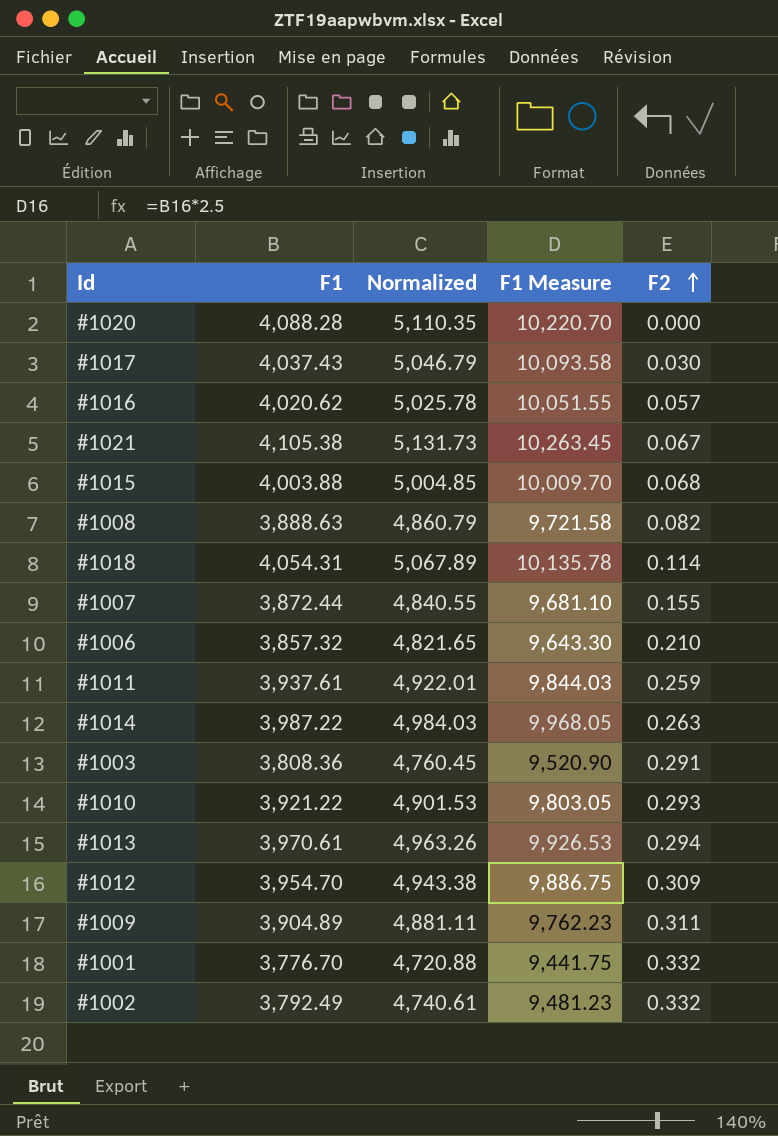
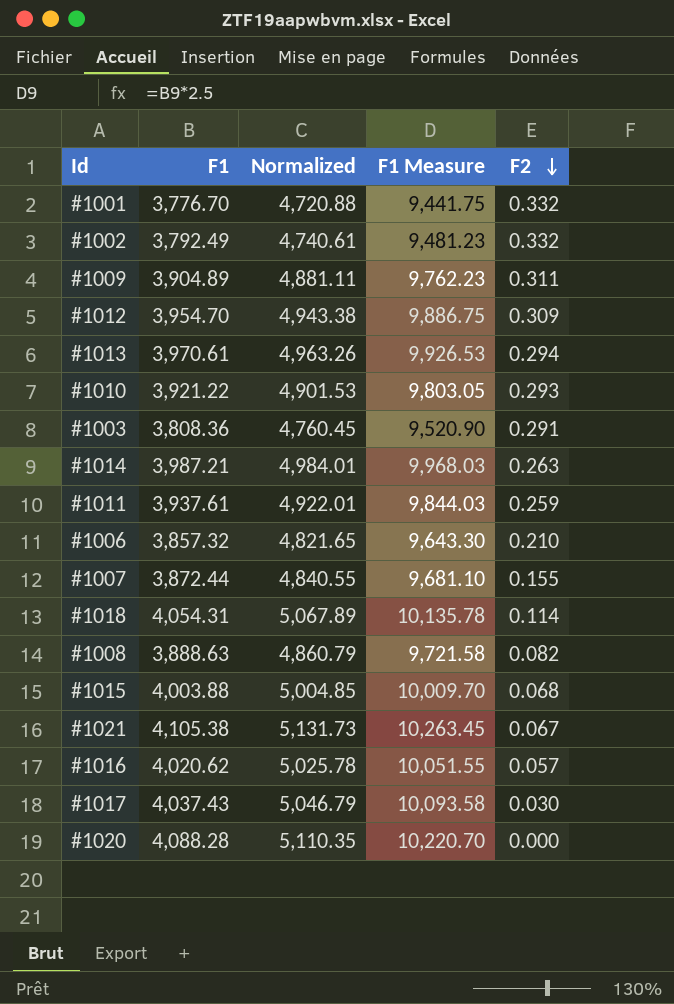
row order: F2 ascending -> F2 descending
#1014 | F1: 3,987.22 -> 3,987.21
#1014 | Normalized: 4,984.03 -> 4,984.01
#1014 | F1 Measure: 9,968.05 -> 9,968.03

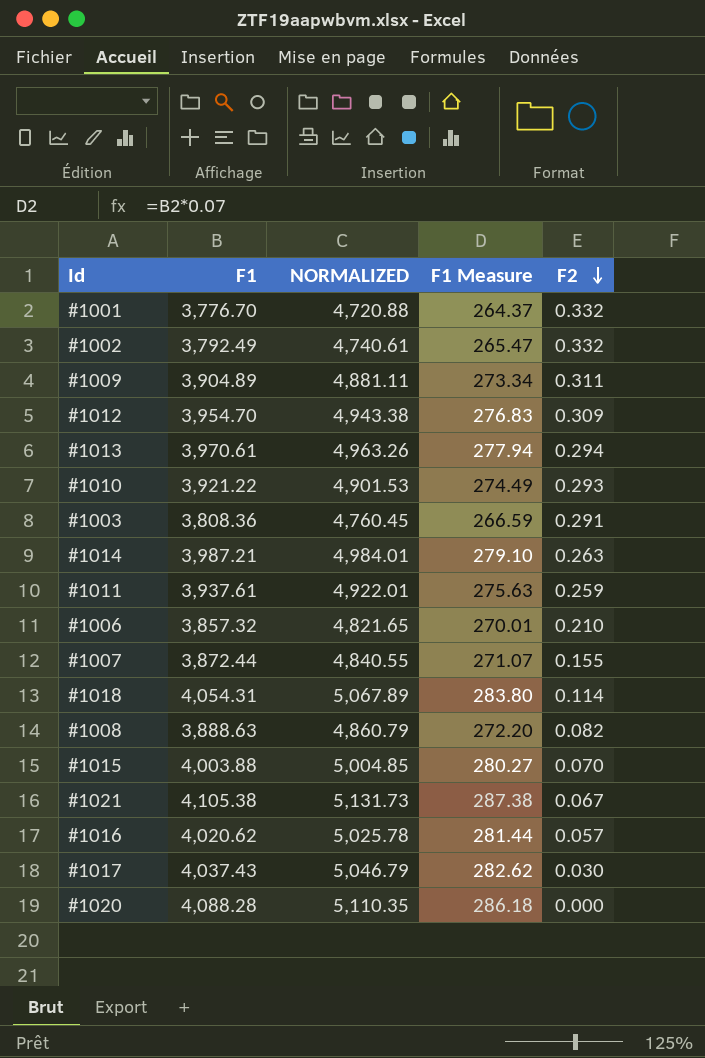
column name: Normalized -> NORMALIZED
column F1 Measure | formula: [F1] * 2.5 -> [F1] * 0.07
#1015 | F2: 0.068 -> 0.070

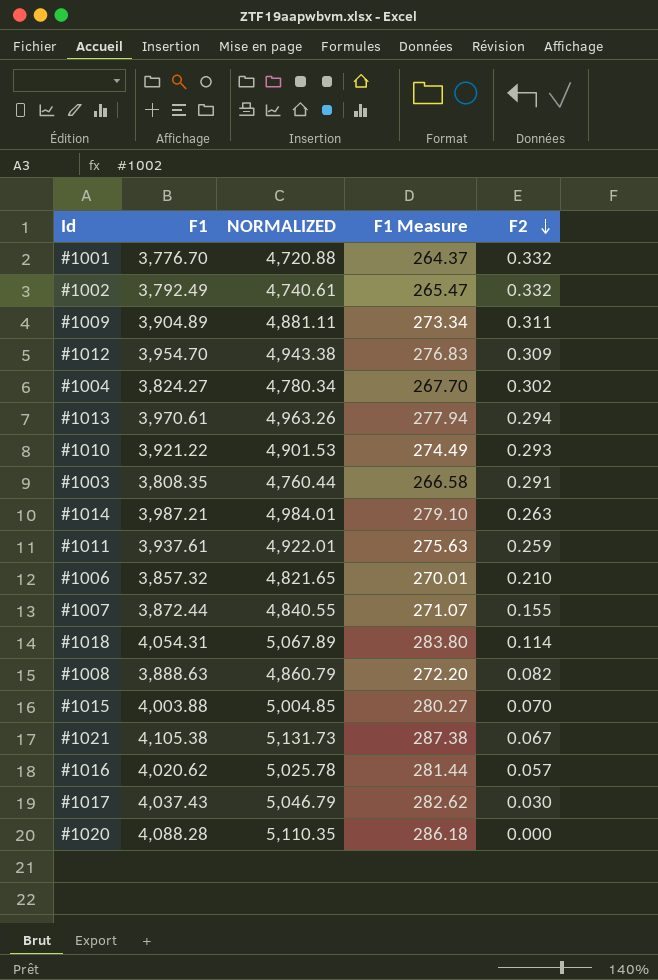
row #1004: none -> 3,824.27 | 4,780.34 | 267.70 | 0.302
#1003 | F1: 3,808.36 -> 3,808.35
#1003 | NORMALIZED: 4,760.45 -> 4,760.44
#1003 | F1 Measure: 266.59 -> 266.58

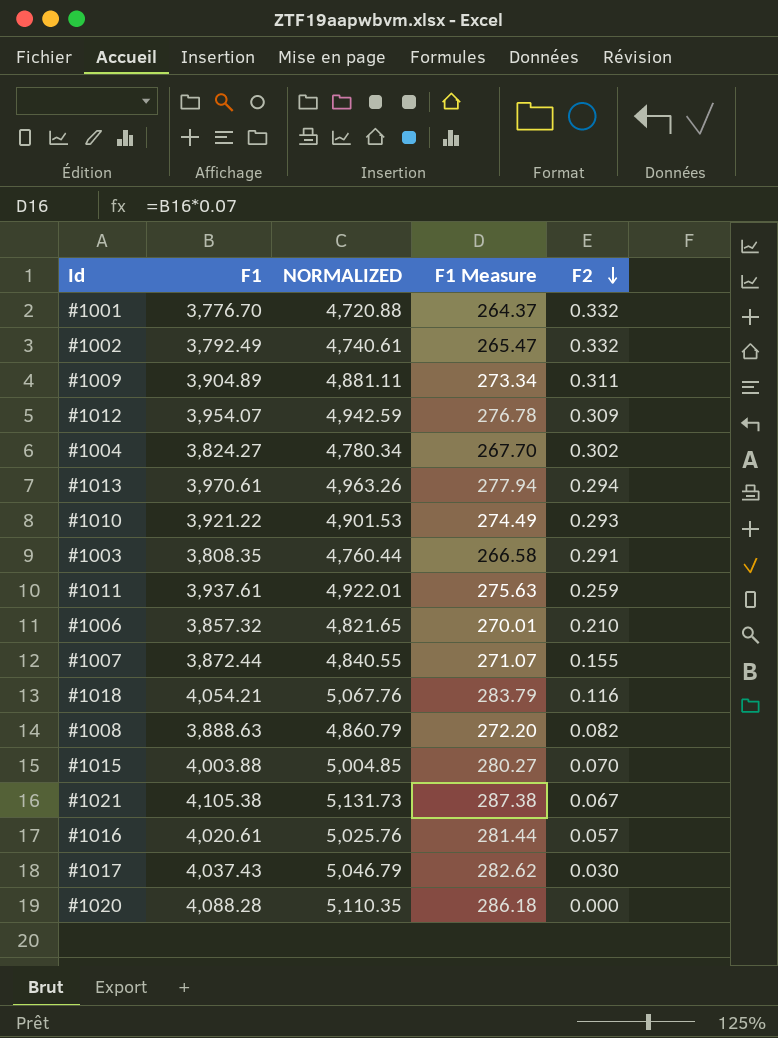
row #1014: 3,987.21 | 4,984.01 | 279.10 | 0.263 -> none
#1012 | F1: 3,954.70 -> 3,954.07
#1012 | NORMALIZED: 4,943.38 -> 4,942.59
#1012 | F1 Measure: 276.83 -> 276.78
#1018 | F1: 4,054.31 -> 4,054.21
#1018 | NORMALIZED: 5,067.89 -> 5,067.76
#1018 | F1 Measure: 283.80 -> 283.79
#1018 | F2: 0.114 -> 0.116
#1016 | F1: 4,020.62 -> 4,020.61
#1016 | NORMALIZED: 5,025.78 -> 5,025.76

